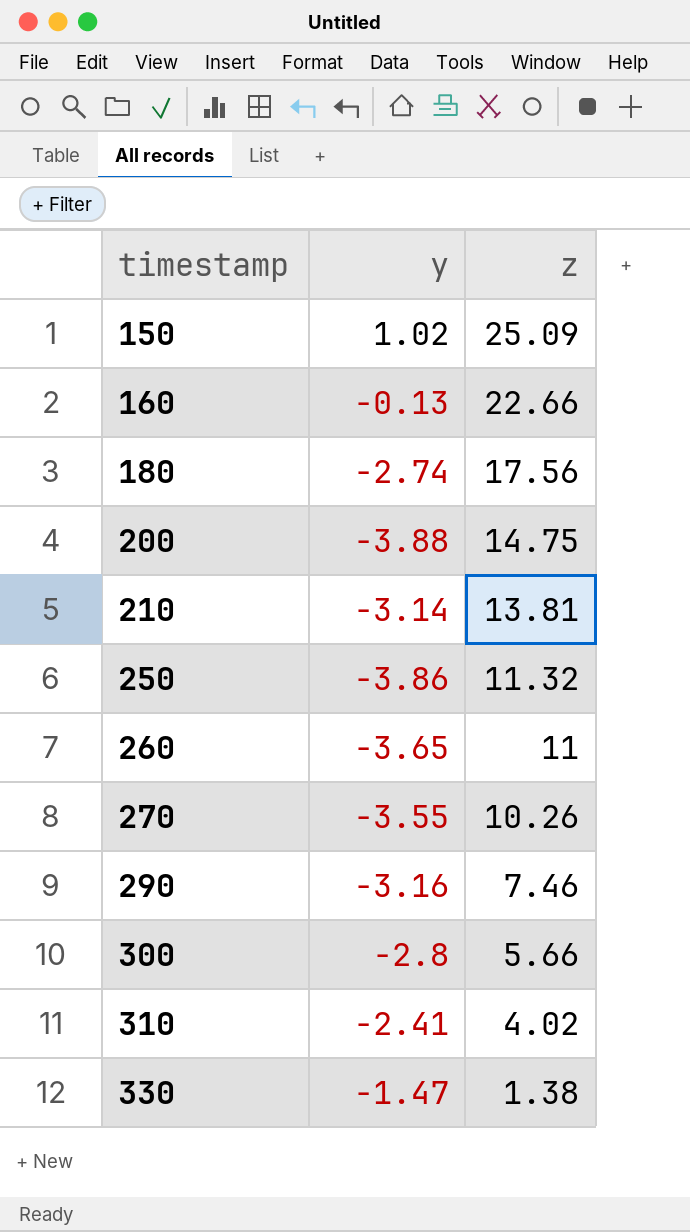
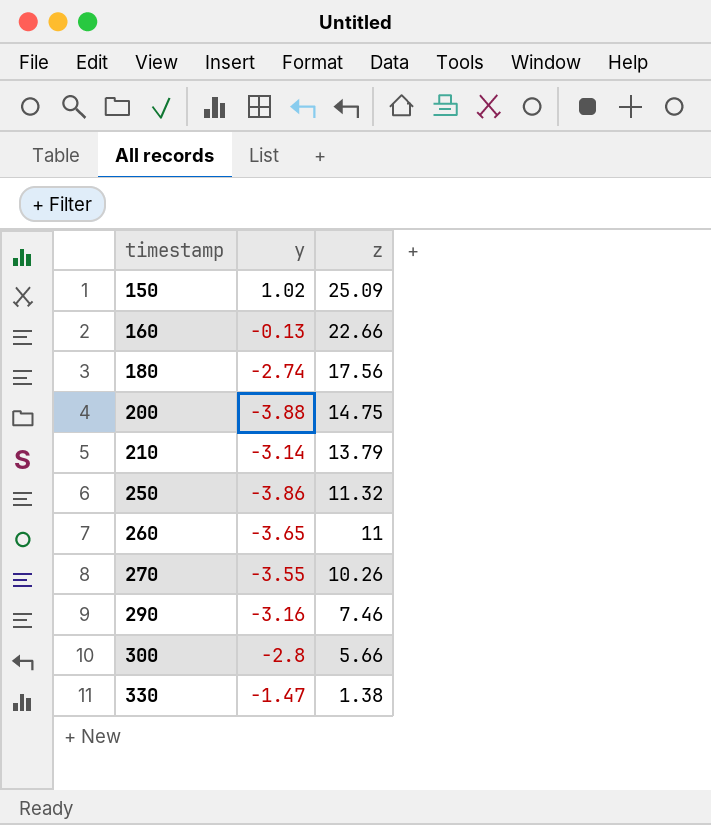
row 310: -2.41 | 4.02 -> none
210 | z: 13.81 -> 13.79

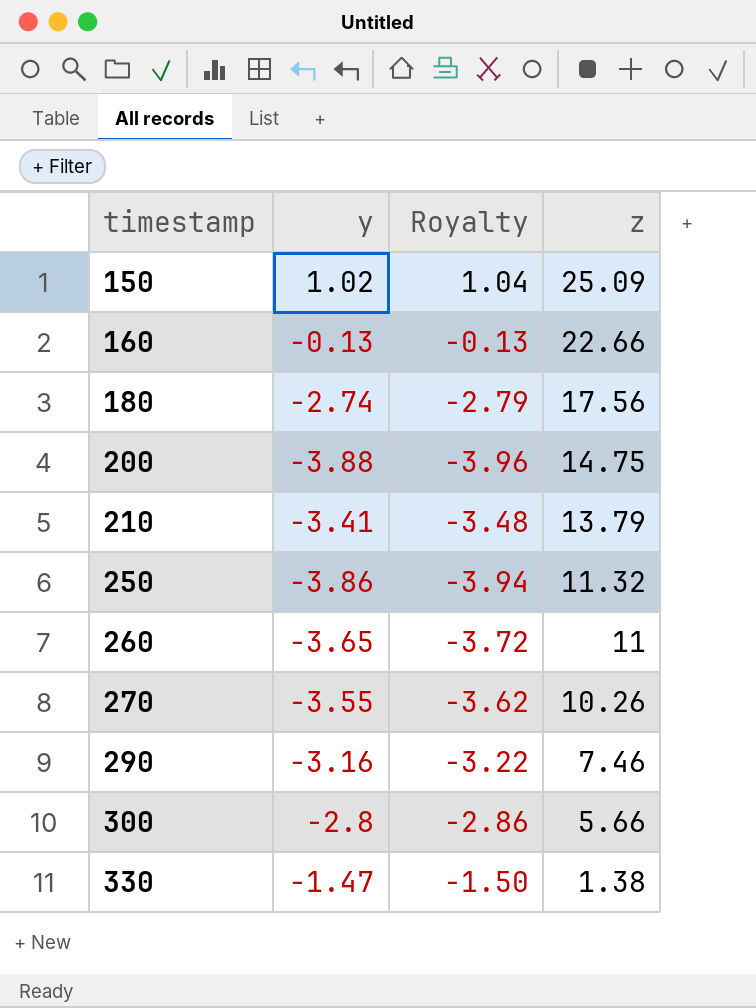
column Royalty | formula: none -> [y] * 1.02
210 | y: -3.14 -> -3.41

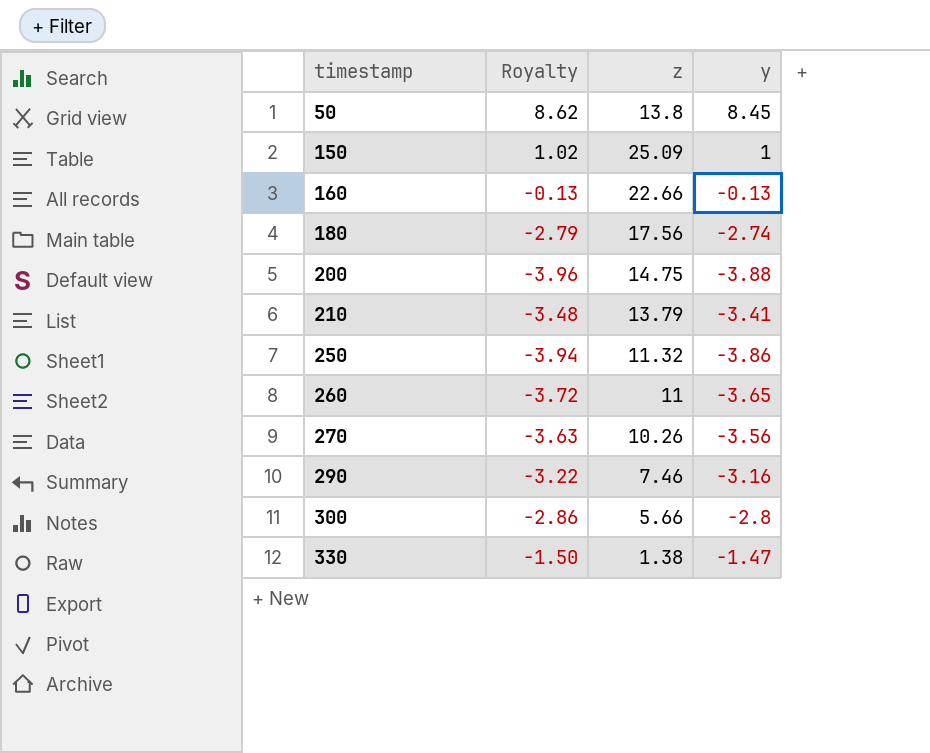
column y | position: 2 -> 4
row 50: none -> 8.62 | 13.8 | 8.45
150 | Royalty: 1.04 -> 1.02
150 | y: 1.02 -> 1
270 | Royalty: -3.62 -> -3.63
270 | y: -3.55 -> -3.56

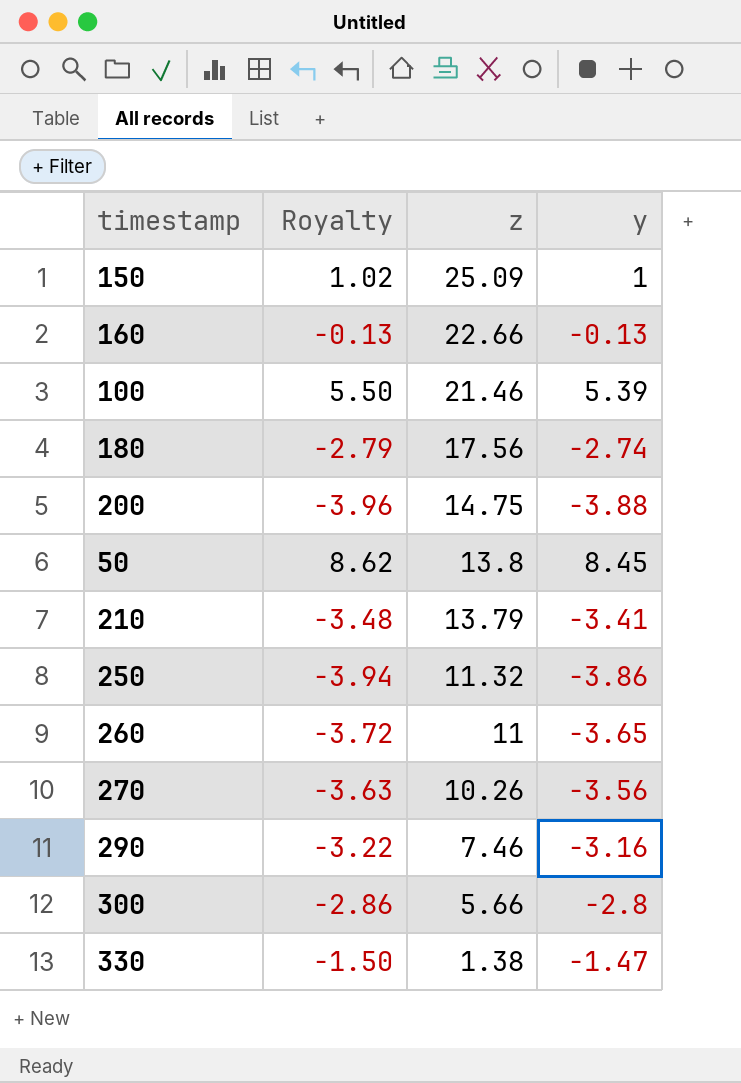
row order: timestamp ascending -> z descending
row 100: none -> 5.50 | 21.46 | 5.39

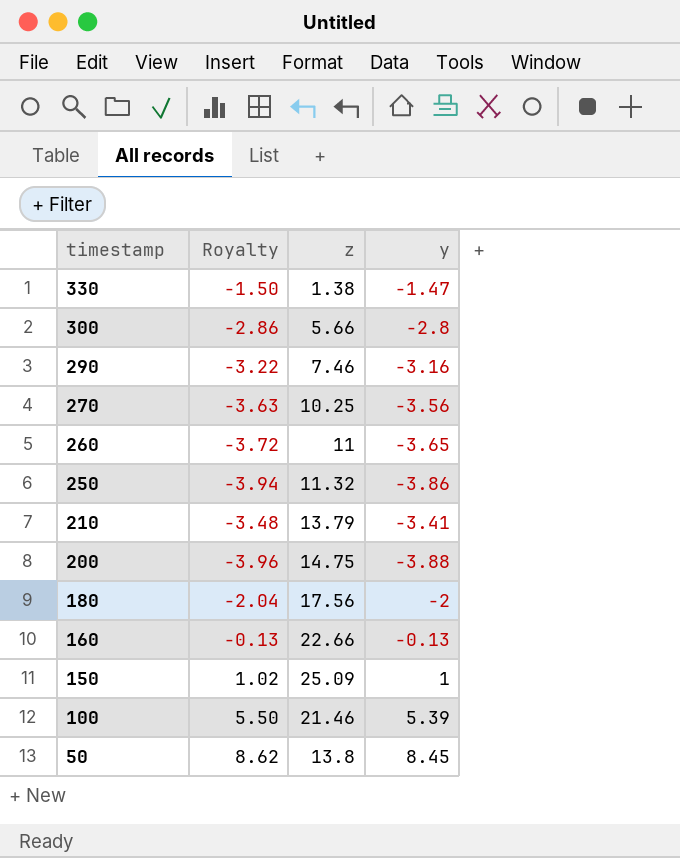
row order: z descending -> timestamp descending
270 | z: 10.26 -> 10.25
180 | Royalty: -2.79 -> -2.04
180 | y: -2.74 -> -2

